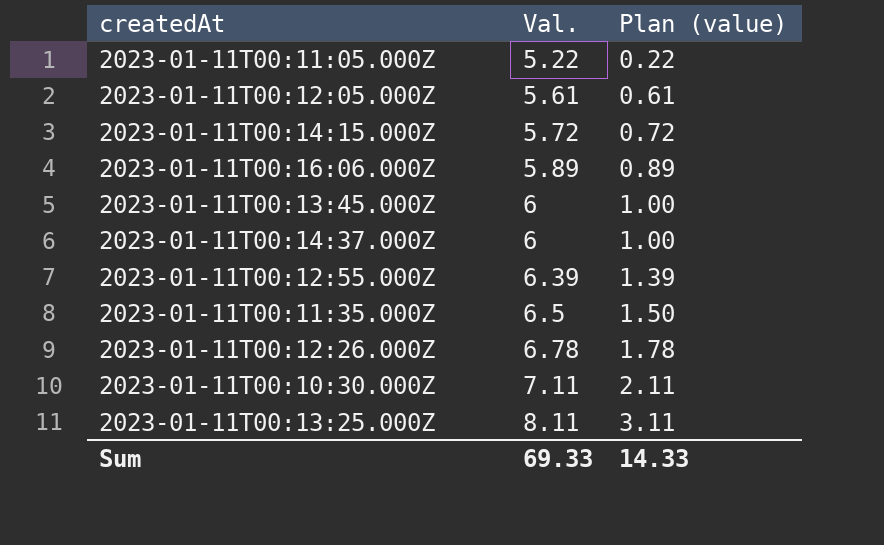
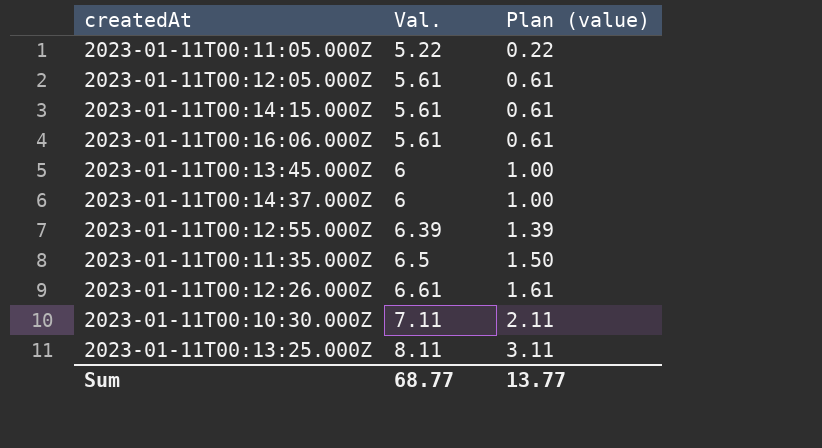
2023-01-11T00:14:15.000Z | Val.: 5.72 -> 5.61
2023-01-11T00:14:15.000Z | Plan (value): 0.72 -> 0.61
2023-01-11T00:16:06.000Z | Val.: 5.89 -> 5.61
2023-01-11T00:16:06.000Z | Plan (value): 0.89 -> 0.61
2023-01-11T00:12:26.000Z | Val.: 6.78 -> 6.61
2023-01-11T00:12:26.000Z | Plan (value): 1.78 -> 1.61
Sum | Val.: 69.33 -> 68.77
Sum | Plan (value): 14.33 -> 13.77

